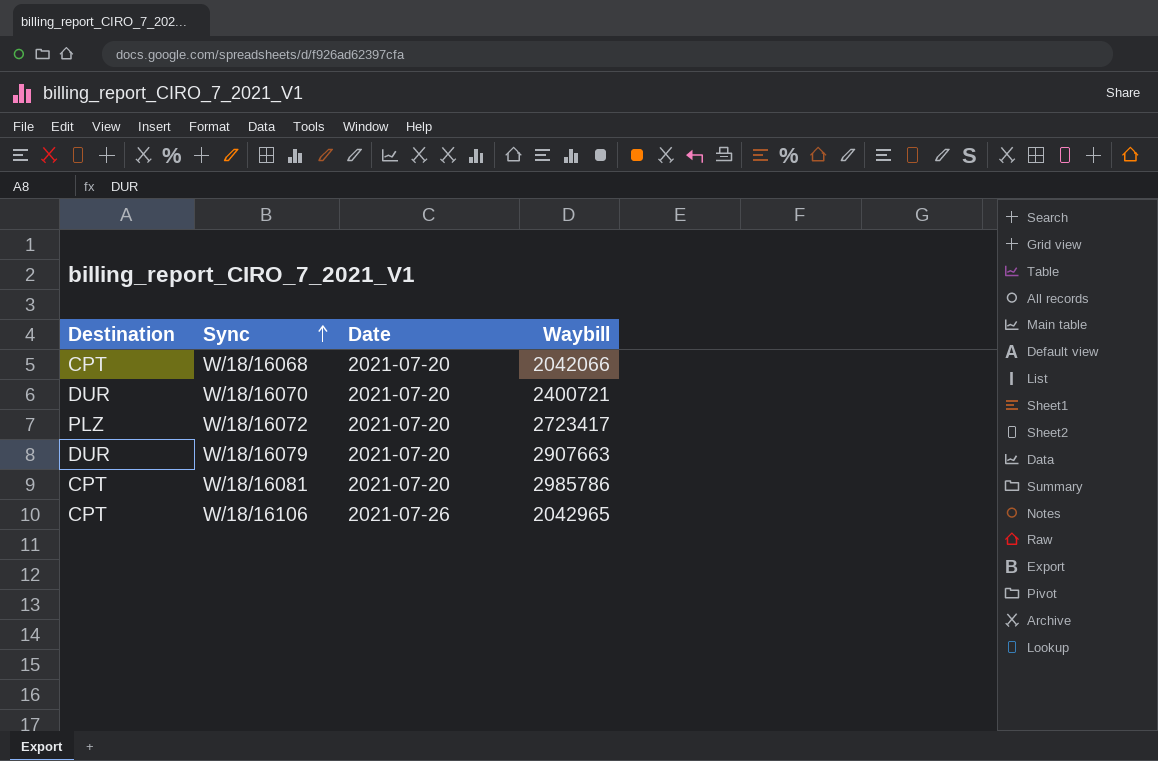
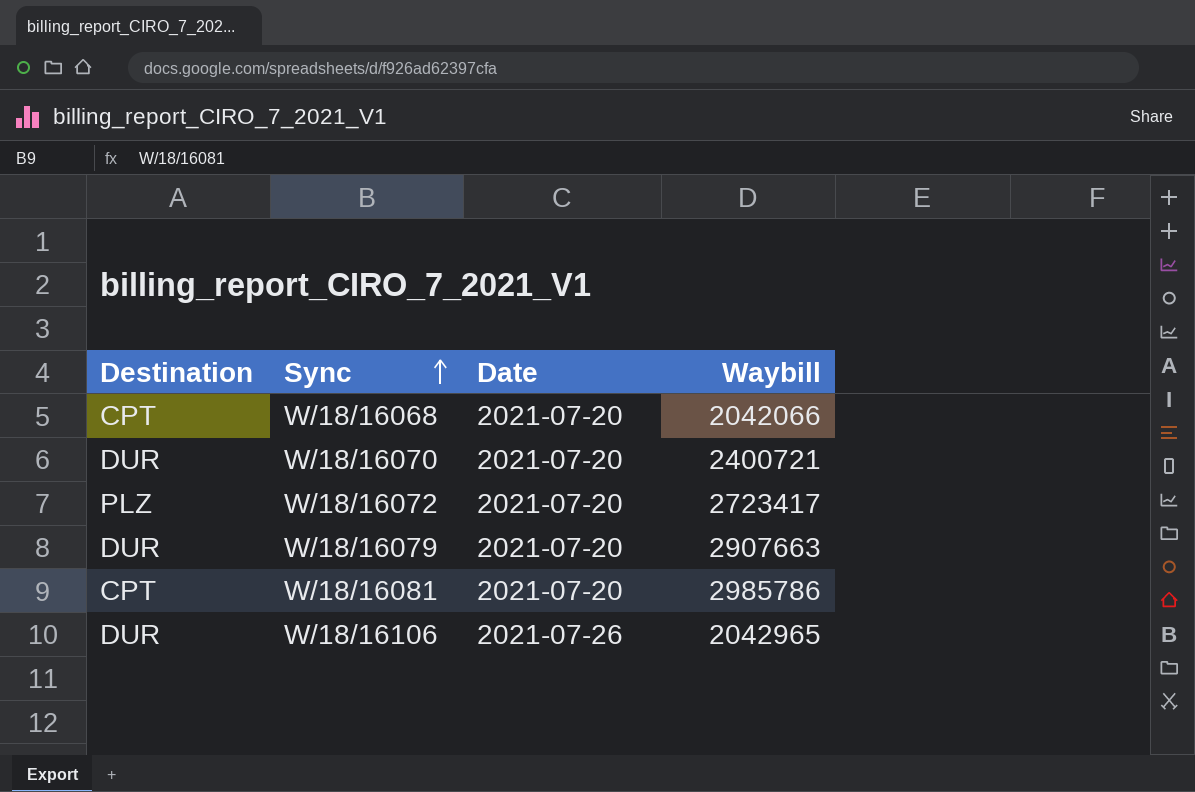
W/18/16106 | Destination: CPT -> DUR

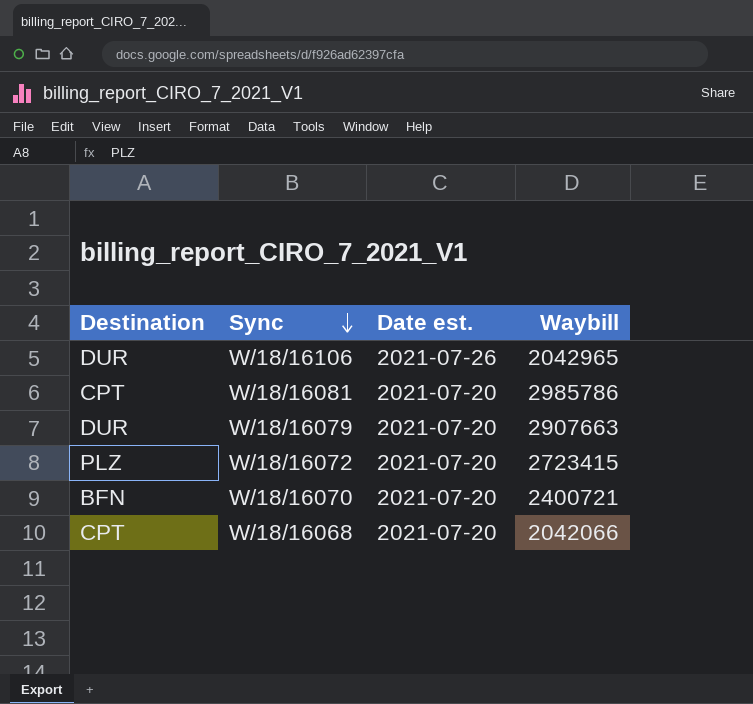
row order: Sync ascending -> Sync descending
column name: Date -> Date est.
W/18/16072 | Waybill: 2723417 -> 2723415
W/18/16070 | Destination: DUR -> BFN

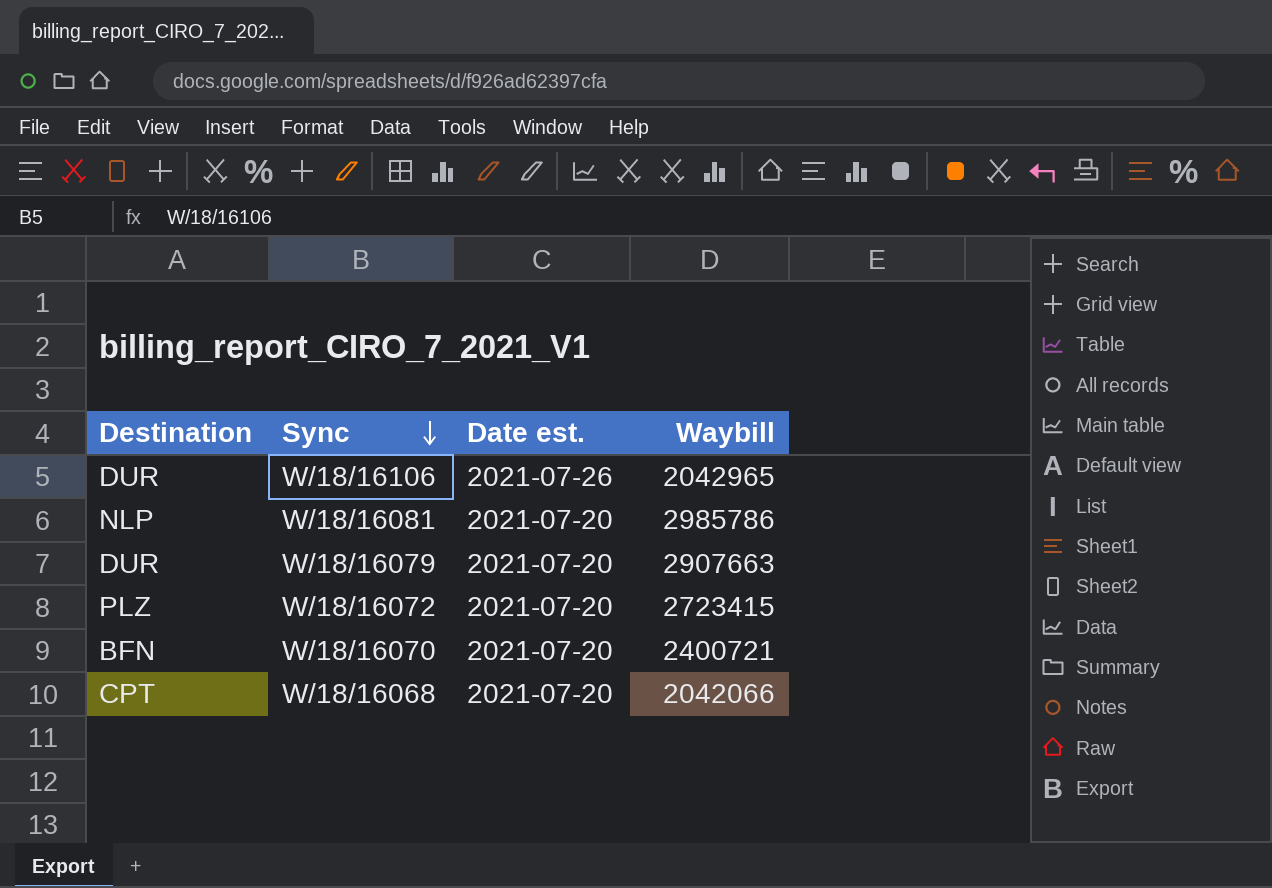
W/18/16081 | Destination: CPT -> NLP

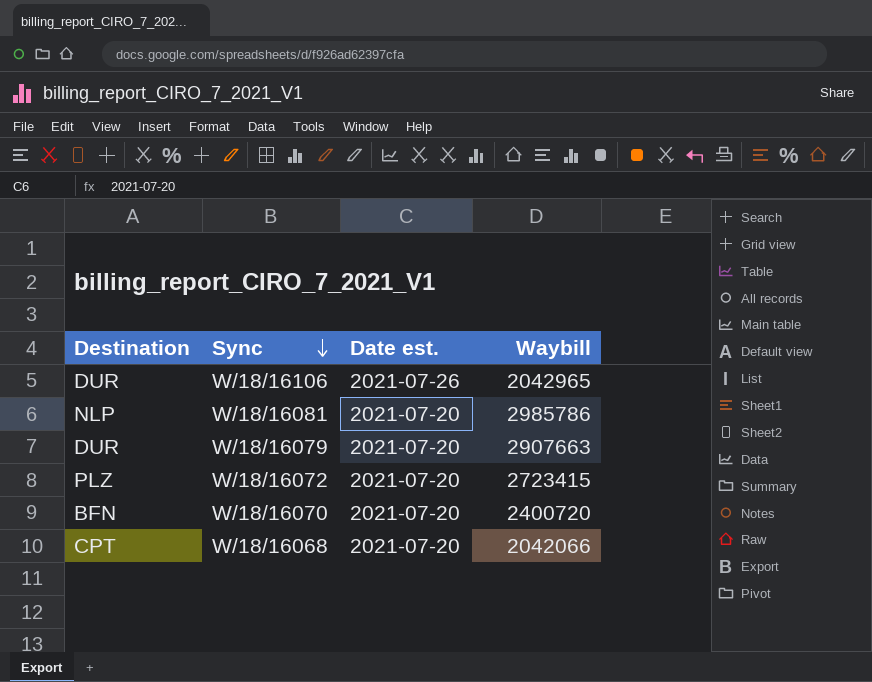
W/18/16070 | Waybill: 2400721 -> 2400720

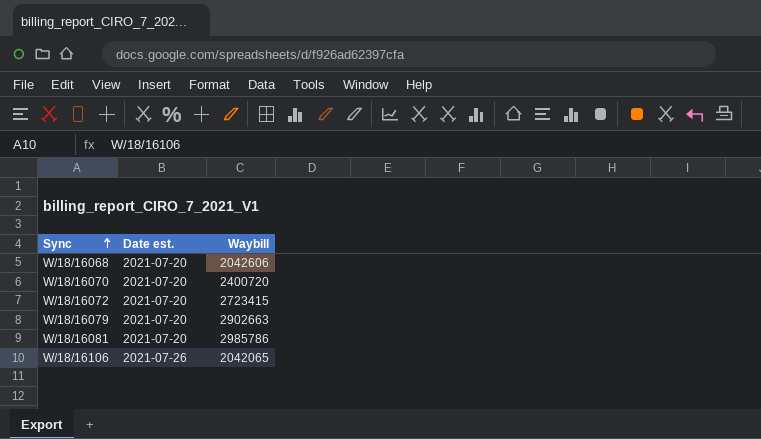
row order: Sync descending -> Sync ascending
column Destination | position: 1 -> none
W/18/16068 | Waybill: 2042066 -> 2042606
W/18/16079 | Waybill: 2907663 -> 2902663
W/18/16106 | Waybill: 2042965 -> 2042065

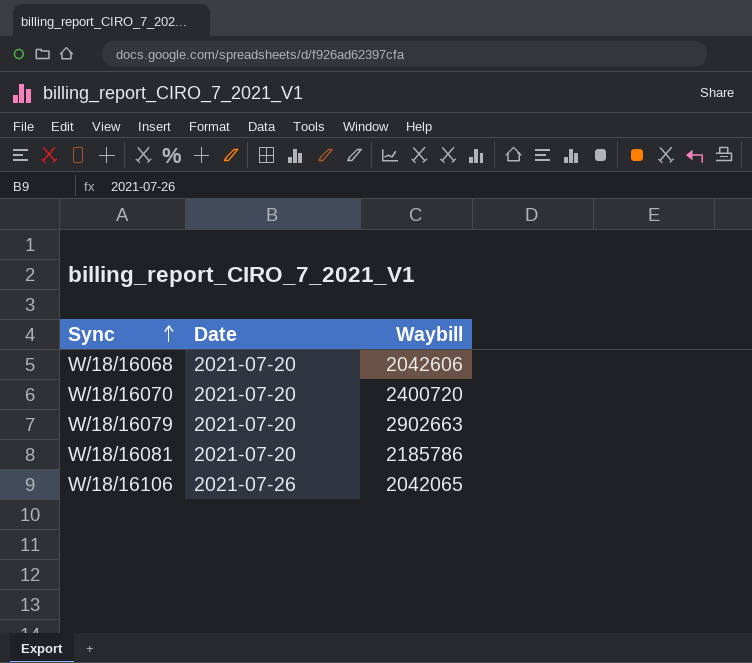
column name: Date est. -> Date
row W/18/16072: 2021-07-20 | 2723415 -> none
W/18/16081 | Waybill: 2985786 -> 2185786

